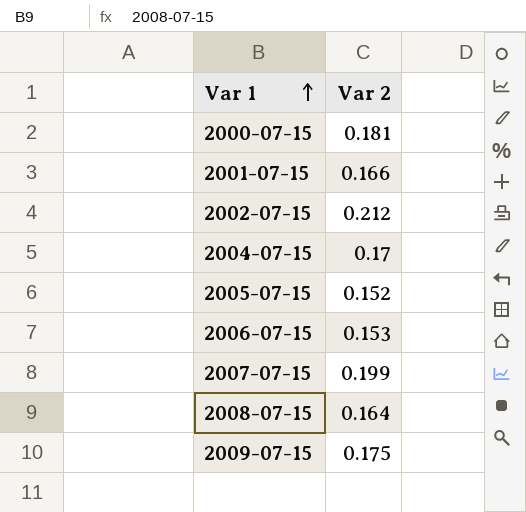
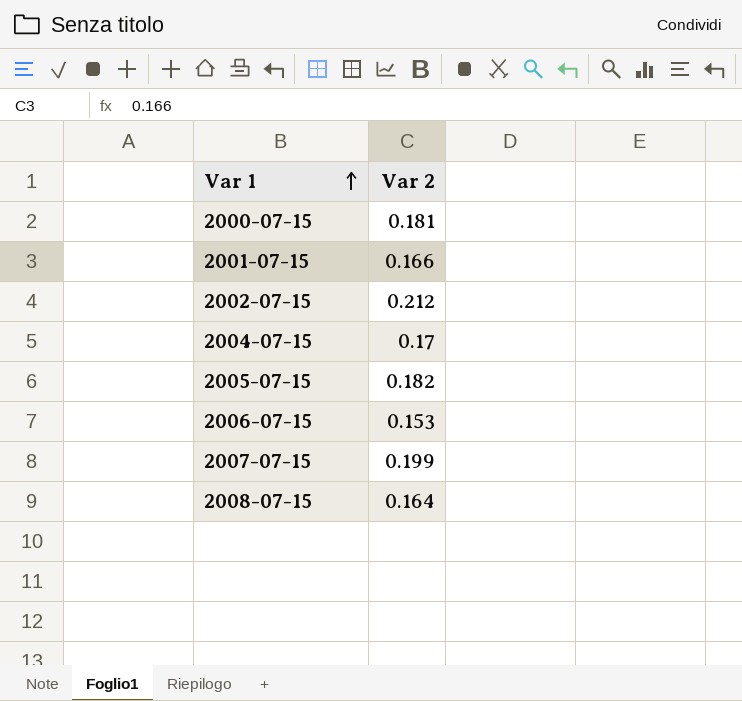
row 2009-07-15: 0.175 -> none
2005-07-15 | Var 2: 0.152 -> 0.182

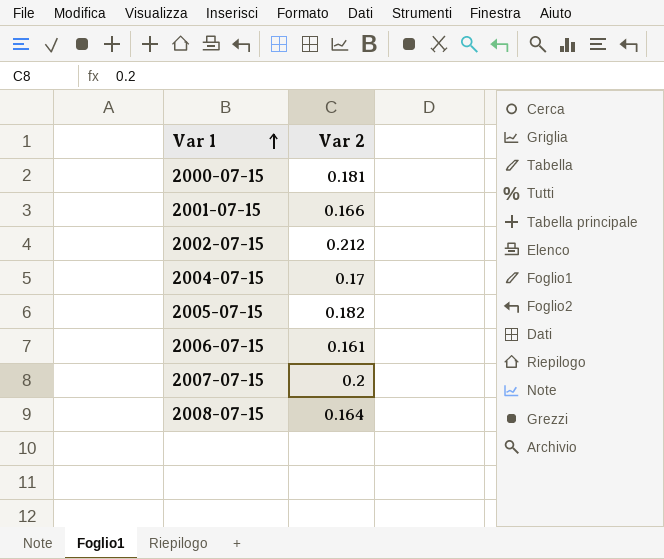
2006-07-15 | Var 2: 0.153 -> 0.161
2007-07-15 | Var 2: 0.199 -> 0.2

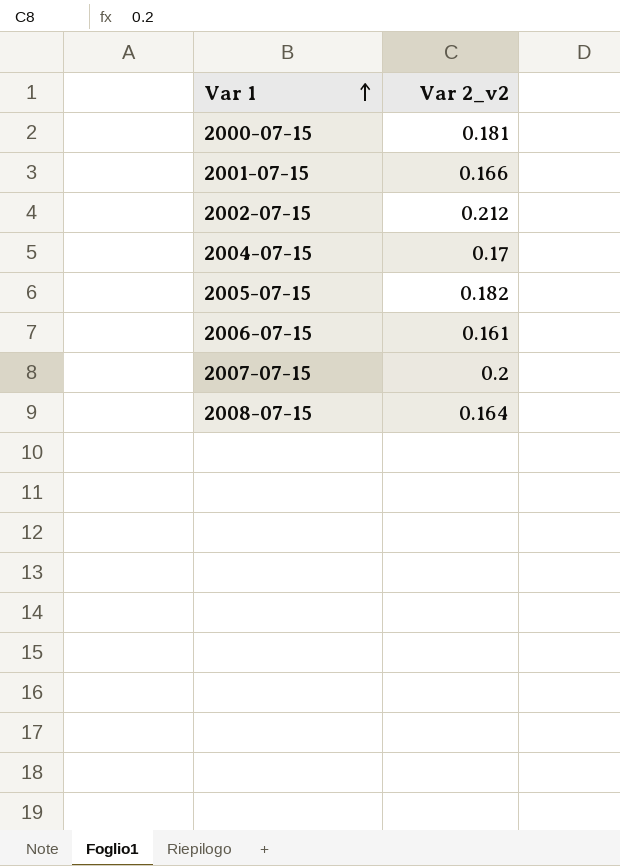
column name: Var 2 -> Var 2_v2

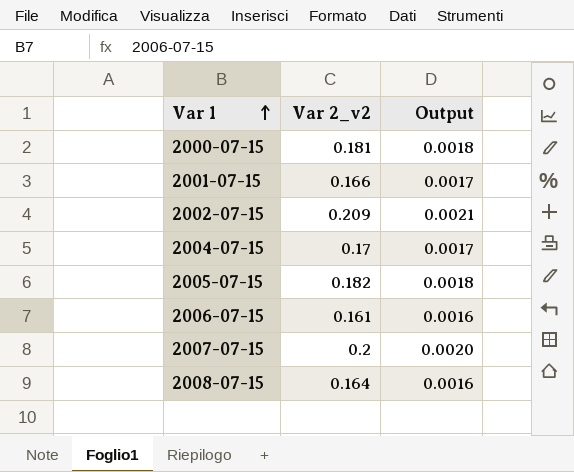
column Output | formula: none -> [Var 2_v2] * 0.01
2002-07-15 | Var 2_v2: 0.212 -> 0.209

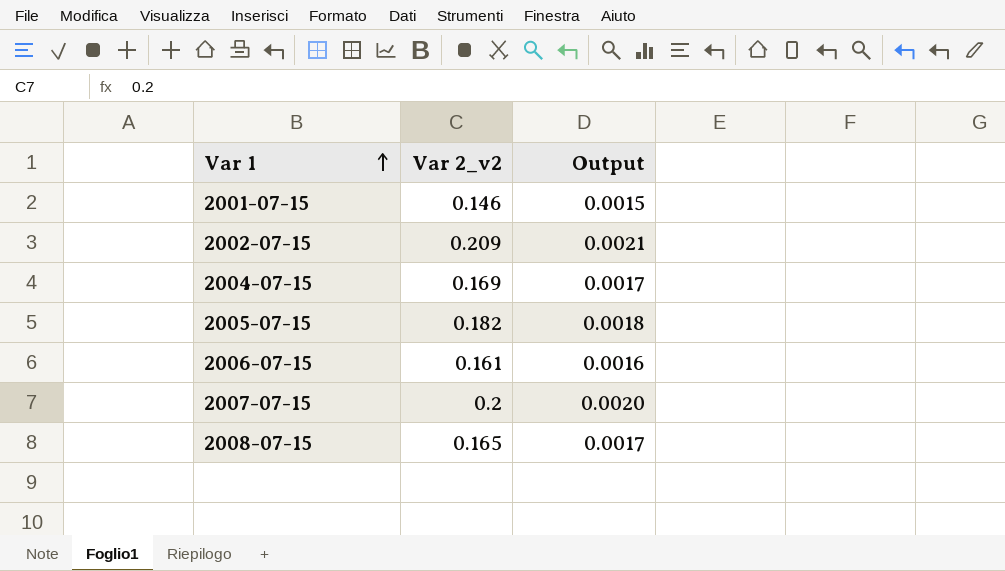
row 2000-07-15: 0.181 | 0.0018 -> none
2001-07-15 | Var 2_v2: 0.166 -> 0.146
2001-07-15 | Output: 0.0017 -> 0.0015
2004-07-15 | Var 2_v2: 0.17 -> 0.169
2008-07-15 | Var 2_v2: 0.164 -> 0.165
2008-07-15 | Output: 0.0016 -> 0.0017

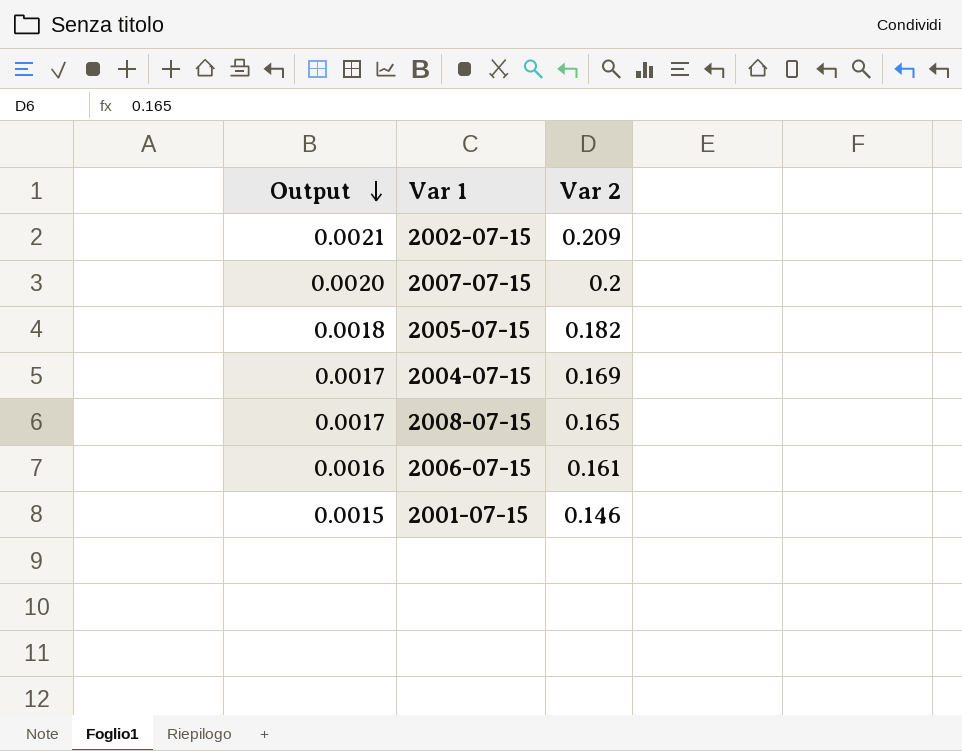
row order: Var 1 ascending -> Output descending
column Output | position: 3 -> 1
column name: Var 2_v2 -> Var 2

